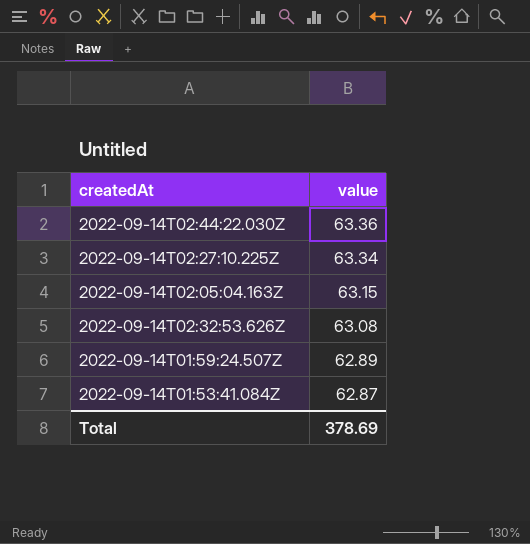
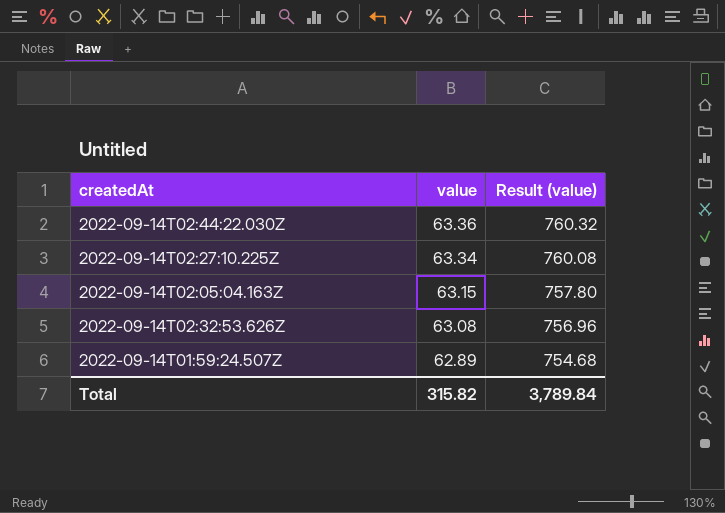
column Result (value) | formula: none -> [value] * 12
row 2022-09-14T01:53:41.084Z: 62.87 -> none
Total | value: 378.69 -> 315.82

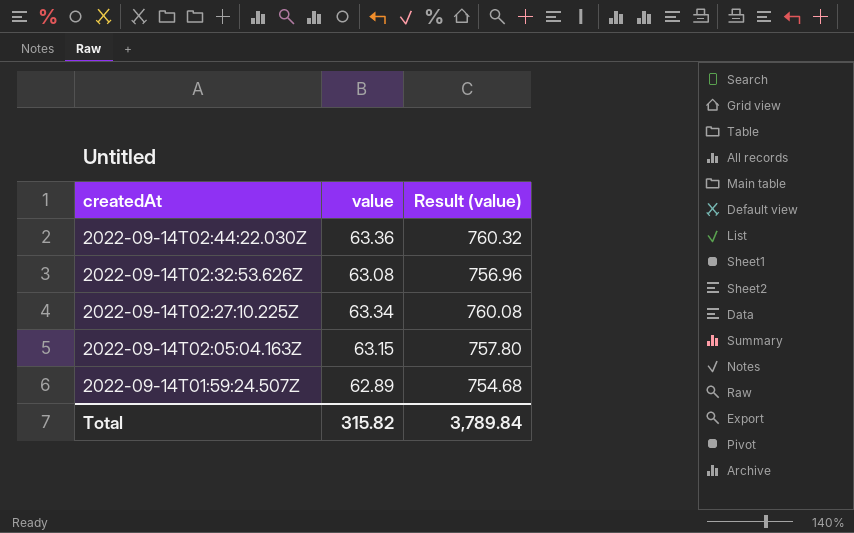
row order: value descending -> createdAt descending

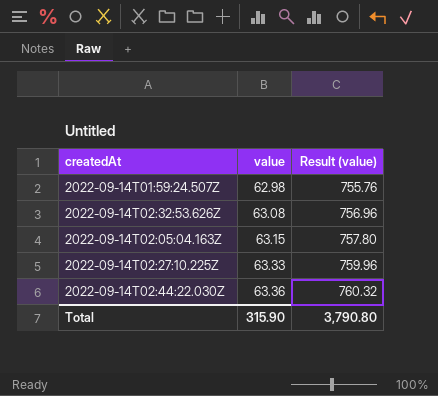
row order: createdAt descending -> value ascending
2022-09-14T01:59:24.507Z | value: 62.89 -> 62.98
2022-09-14T01:59:24.507Z | Result (value): 754.68 -> 755.76
2022-09-14T02:27:10.225Z | value: 63.34 -> 63.33
2022-09-14T02:27:10.225Z | Result (value): 760.08 -> 759.96
Total | value: 315.82 -> 315.90
Total | Result (value): 3,789.84 -> 3,790.80

